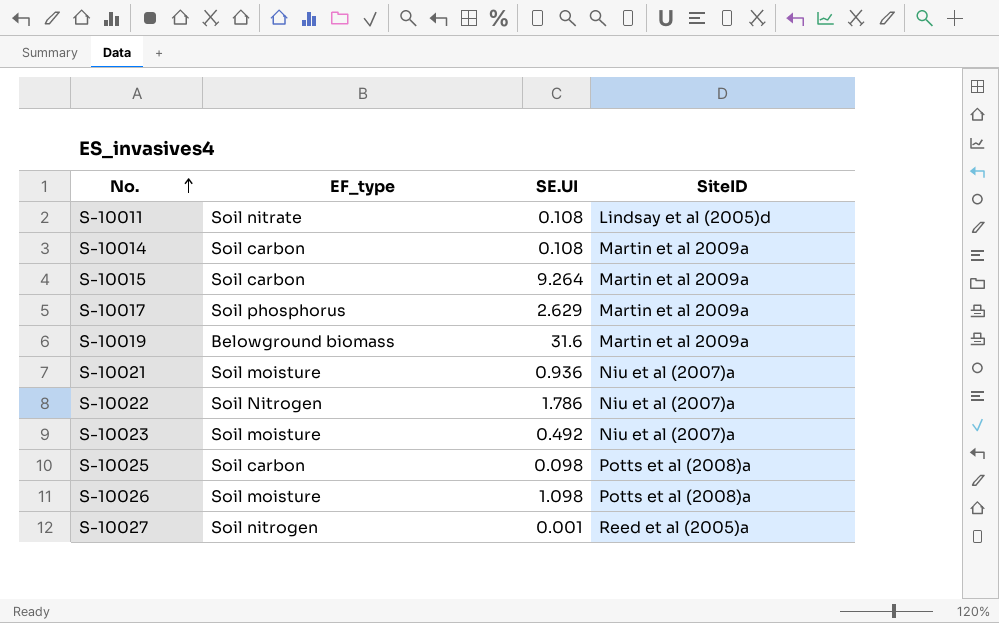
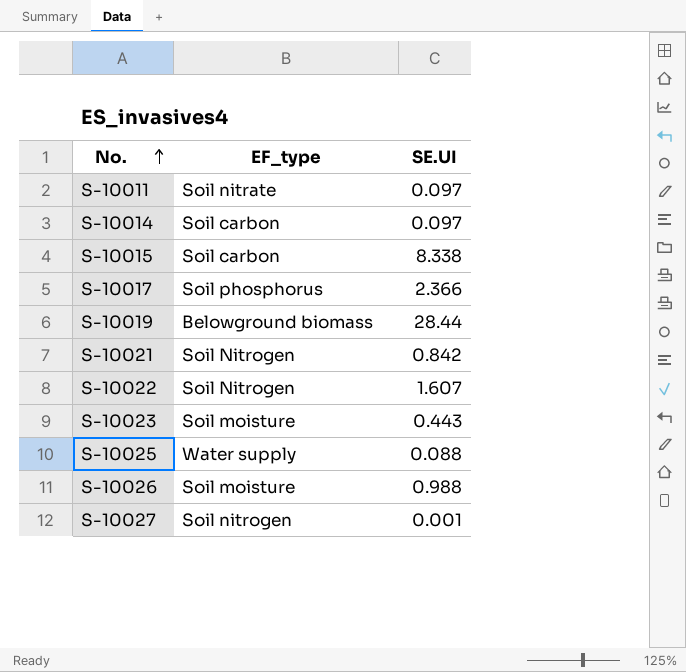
column SiteID | position: 4 -> none
S-10011 | SE.UI: 0.108 -> 0.097
S-10014 | SE.UI: 0.108 -> 0.097
S-10015 | SE.UI: 9.264 -> 8.338
S-10017 | SE.UI: 2.629 -> 2.366
S-10019 | SE.UI: 31.6 -> 28.44
S-10021 | EF_type: Soil moisture -> Soil Nitrogen
S-10021 | SE.UI: 0.936 -> 0.842
S-10022 | SE.UI: 1.786 -> 1.607
S-10023 | SE.UI: 0.492 -> 0.443
S-10025 | EF_type: Soil carbon -> Water supply
S-10025 | SE.UI: 0.098 -> 0.088
S-10026 | SE.UI: 1.098 -> 0.988

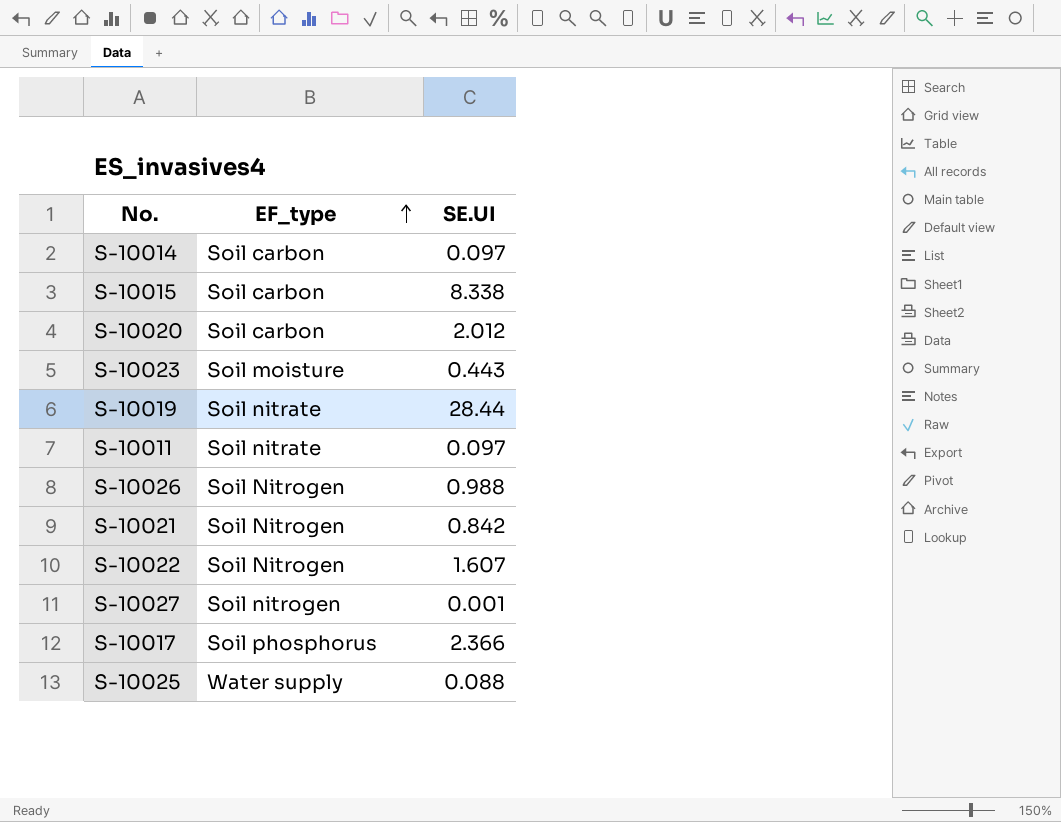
row order: No. ascending -> EF_type ascending
row S-10020: none -> Soil carbon | 2.012
S-10019 | EF_type: Belowground biomass -> Soil nitrate
S-10026 | EF_type: Soil moisture -> Soil Nitrogen

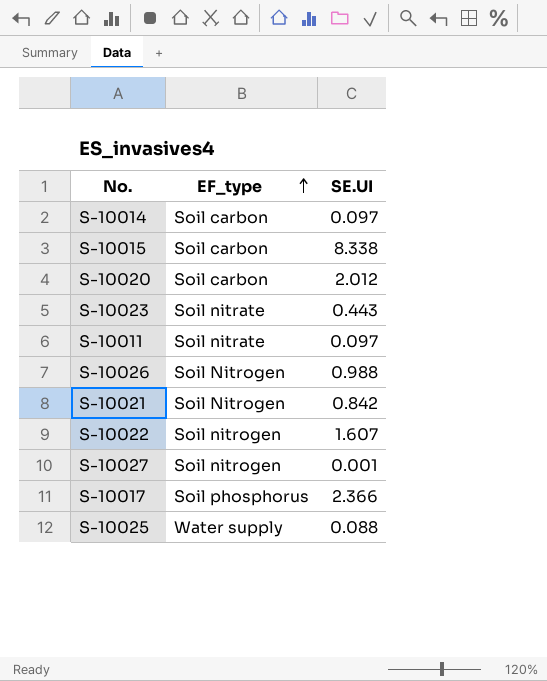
row S-10019: Soil nitrate | 28.44 -> none
S-10023 | EF_type: Soil moisture -> Soil nitrate
S-10022 | EF_type: Soil Nitrogen -> Soil nitrogen

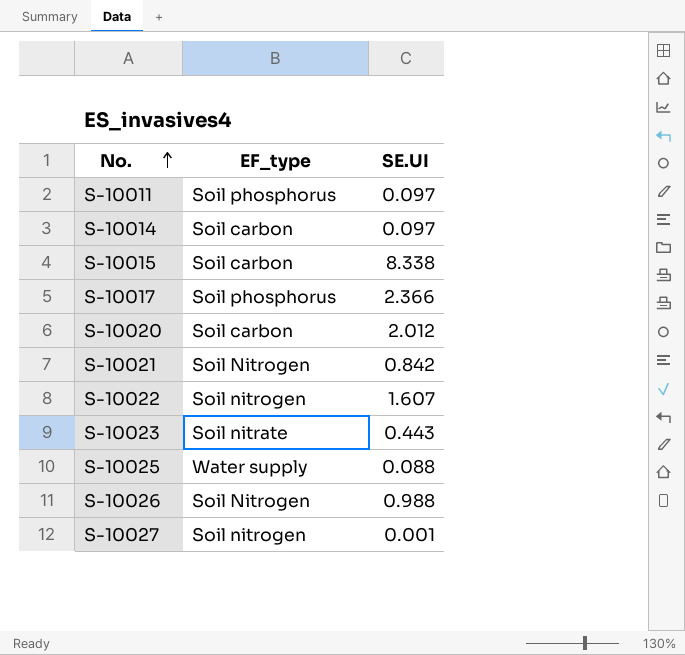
row order: EF_type ascending -> No. ascending
S-10011 | EF_type: Soil nitrate -> Soil phosphorus

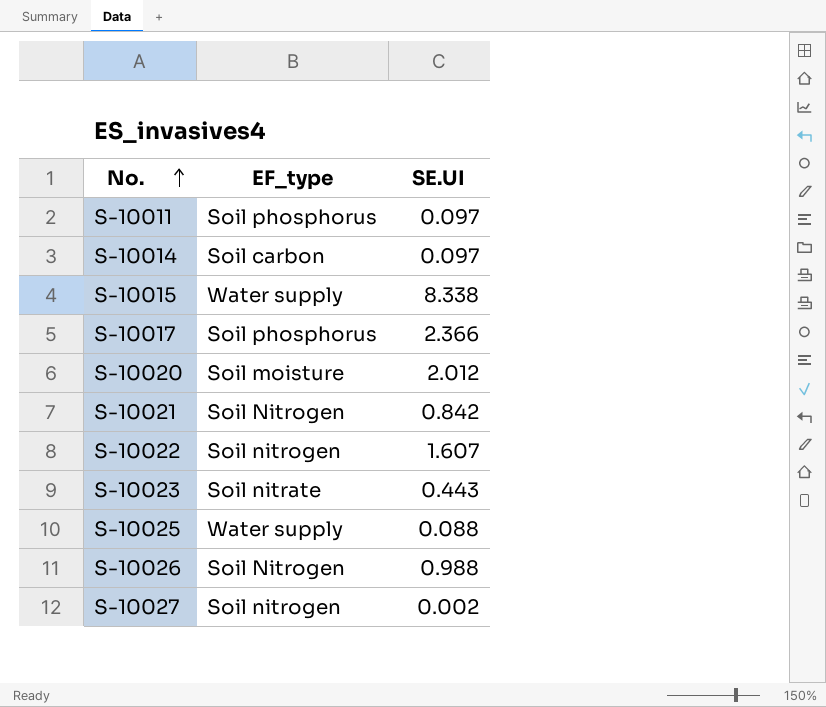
S-10015 | EF_type: Soil carbon -> Water supply
S-10020 | EF_type: Soil carbon -> Soil moisture
S-10027 | SE.UI: 0.001 -> 0.002

